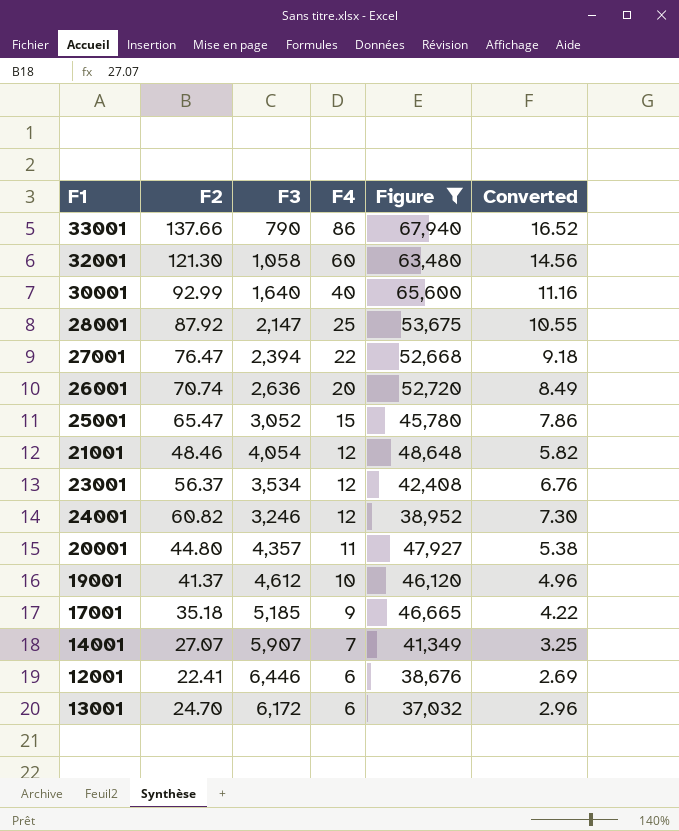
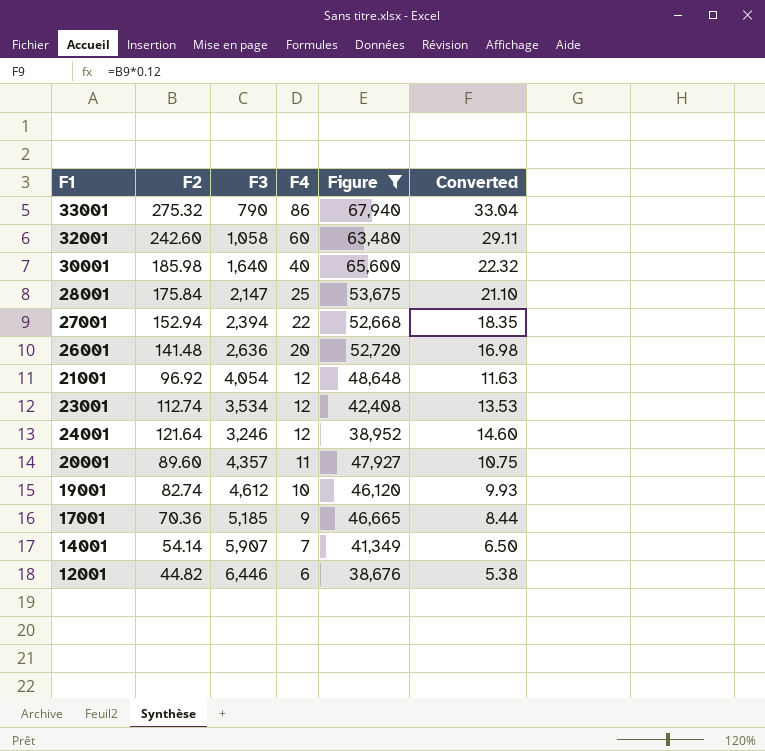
row 25001: 65.47 | 3,052 | 15 | 45,780 | 7.86 -> none
row 13001: 24.70 | 6,172 | 6 | 37,032 | 2.96 -> none
33001 | F2: 137.66 -> 275.32
33001 | Converted: 16.52 -> 33.04
32001 | F2: 121.30 -> 242.60
32001 | Converted: 14.56 -> 29.11
30001 | F2: 92.99 -> 185.98
30001 | Converted: 11.16 -> 22.32
28001 | F2: 87.92 -> 175.84
28001 | Converted: 10.55 -> 21.10
27001 | F2: 76.47 -> 152.94
27001 | Converted: 9.18 -> 18.35
26001 | F2: 70.74 -> 141.48
26001 | Converted: 8.49 -> 16.98
21001 | F2: 48.46 -> 96.92
21001 | Converted: 5.82 -> 11.63
23001 | F2: 56.37 -> 112.74
23001 | Converted: 6.76 -> 13.53
24001 | F2: 60.82 -> 121.64
24001 | Converted: 7.30 -> 14.60
20001 | F2: 44.80 -> 89.60
20001 | Converted: 5.38 -> 10.75
19001 | F2: 41.37 -> 82.74
19001 | Converted: 4.96 -> 9.93
17001 | F2: 35.18 -> 70.36
17001 | Converted: 4.22 -> 8.44
14001 | F2: 27.07 -> 54.14
14001 | Converted: 3.25 -> 6.50
12001 | F2: 22.41 -> 44.82
12001 | Converted: 2.69 -> 5.38

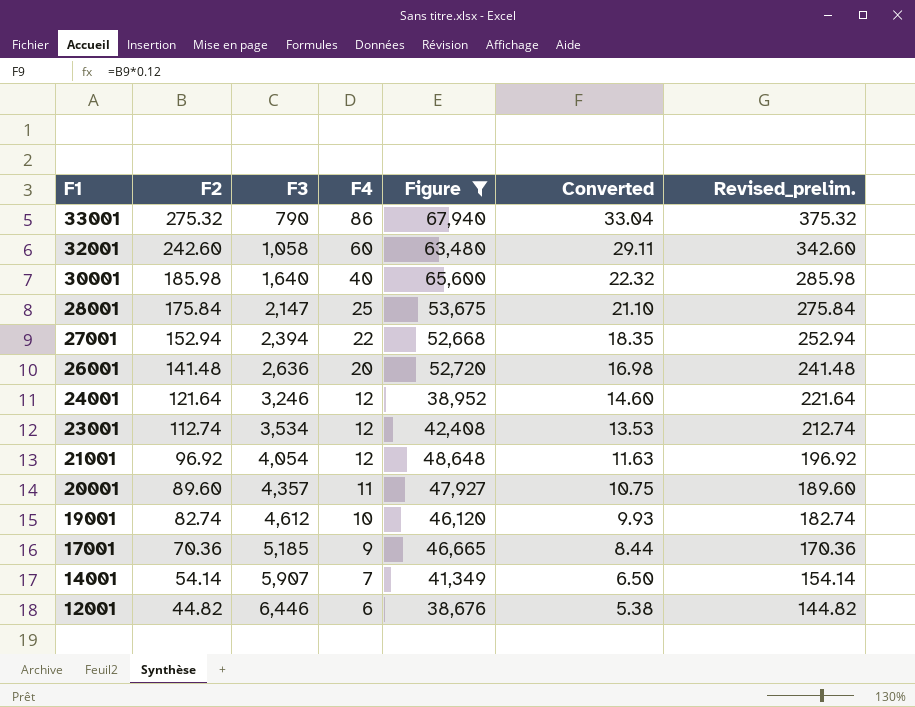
row order: F4 descending -> F1 descending
column Revised_prelim. | formula: none -> [F2] + 100

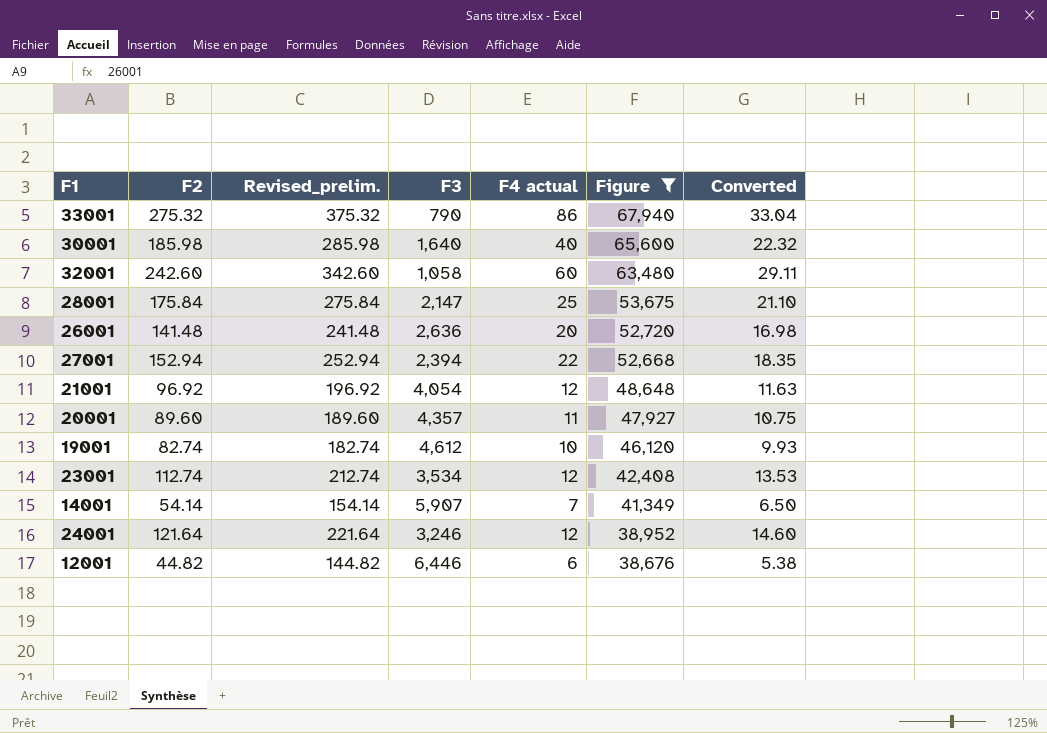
row order: F1 descending -> Figure descending
column Revised_prelim. | position: 7 -> 3
column name: F4 -> F4 actual
row 17001: 70.36 | 5,185 | 9 | 46,665 | 8.44 | 170.36 -> none

